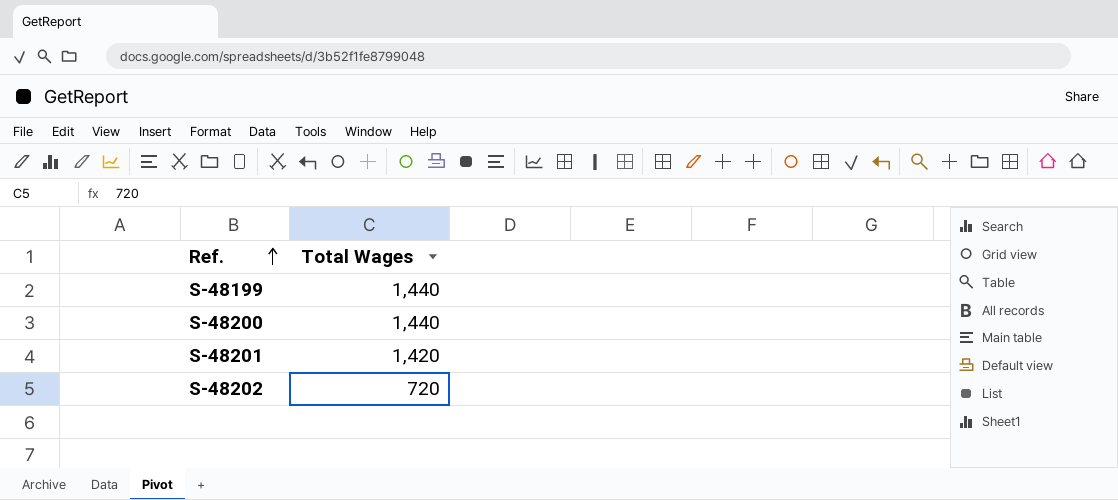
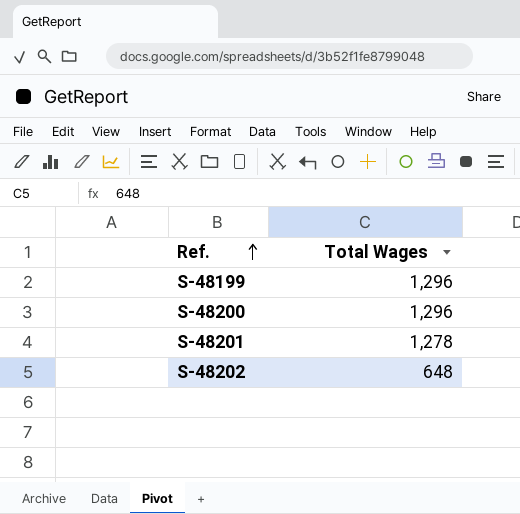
S-48199 | Total Wages: 1,440 -> 1,296
S-48200 | Total Wages: 1,440 -> 1,296
S-48201 | Total Wages: 1,420 -> 1,278
S-48202 | Total Wages: 720 -> 648

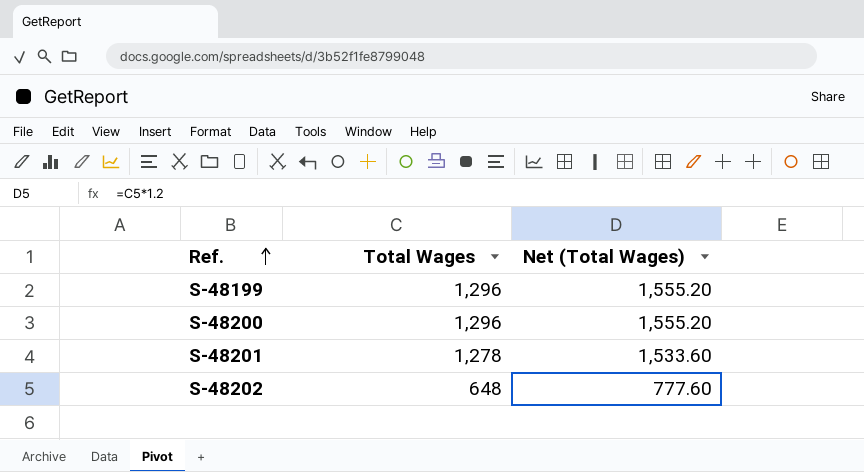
column Net (Total Wages) | formula: none -> [Total Wages] * 1.2

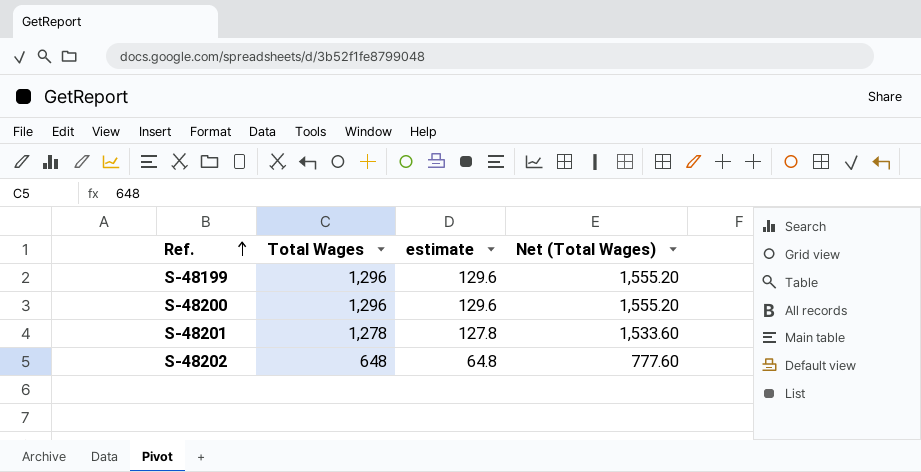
column estimate | formula: none -> [Total Wages] * 0.1

